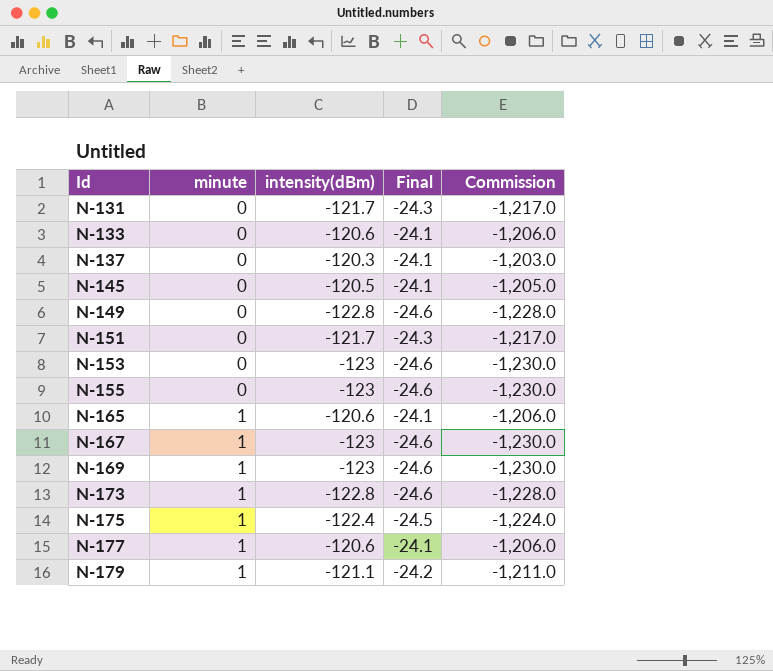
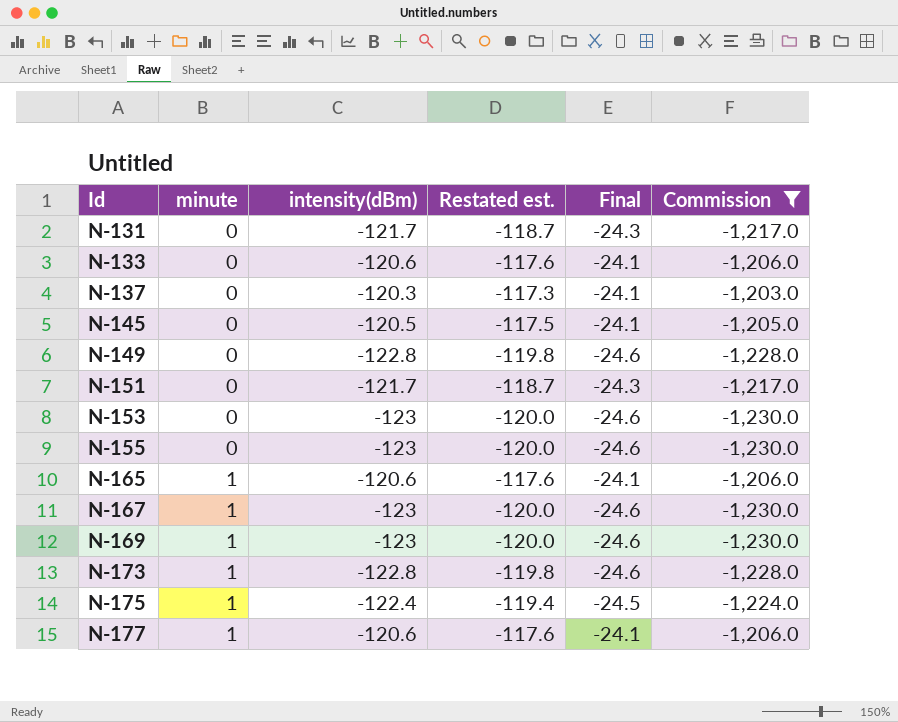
filter: none -> Commission != -1,211.0
column Restated est. | formula: none -> [intensity(dBm)] + 3

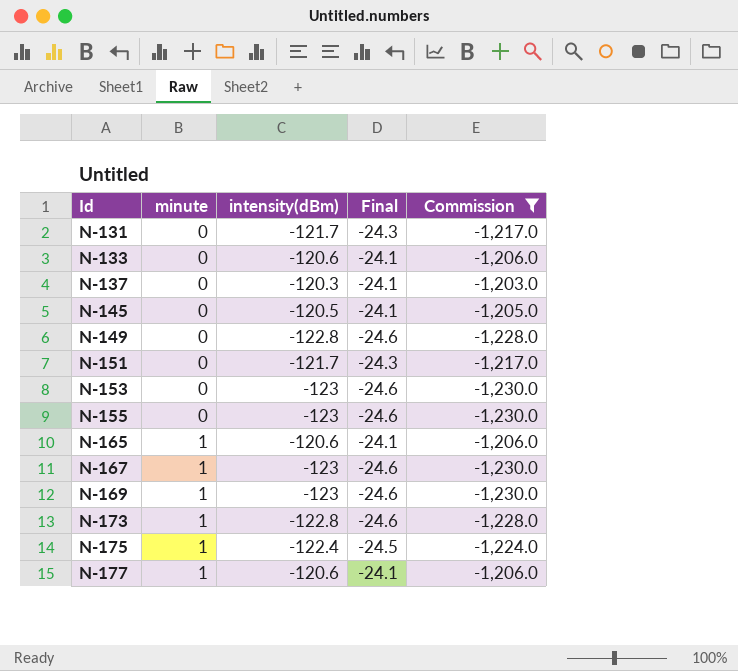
column Restated est. | formula: [intensity(dBm)] + 3 -> none

